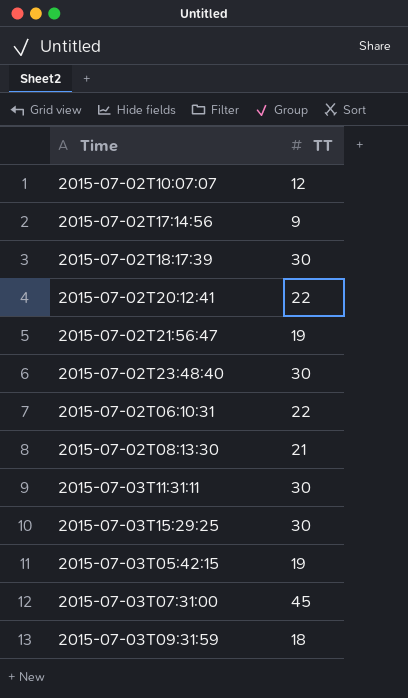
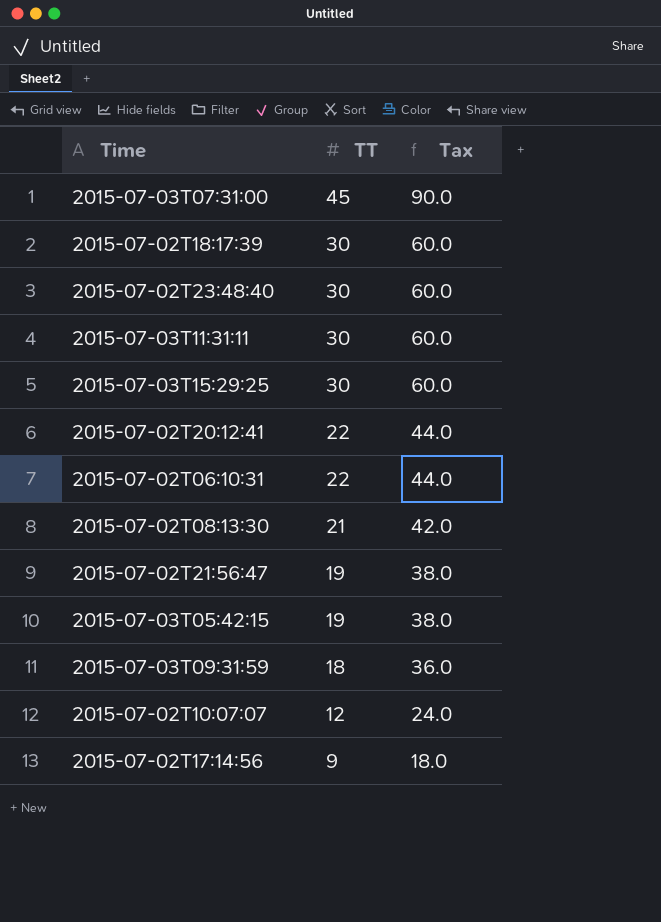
row order: none -> TT descending
column Tax | formula: none -> [TT] * 2

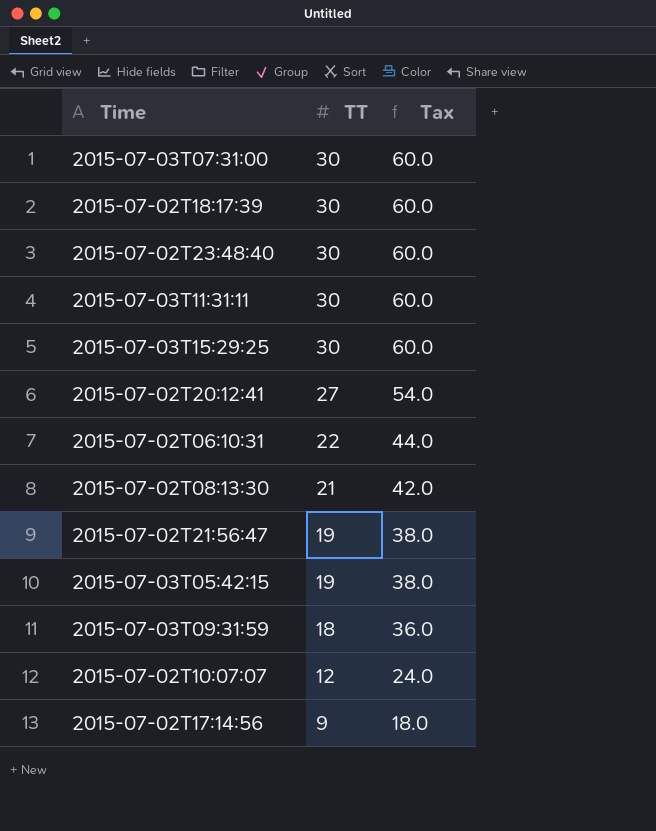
2015-07-03T07:31:00 | TT: 45 -> 30
2015-07-03T07:31:00 | Tax: 90.0 -> 60.0
2015-07-02T20:12:41 | TT: 22 -> 27
2015-07-02T20:12:41 | Tax: 44.0 -> 54.0

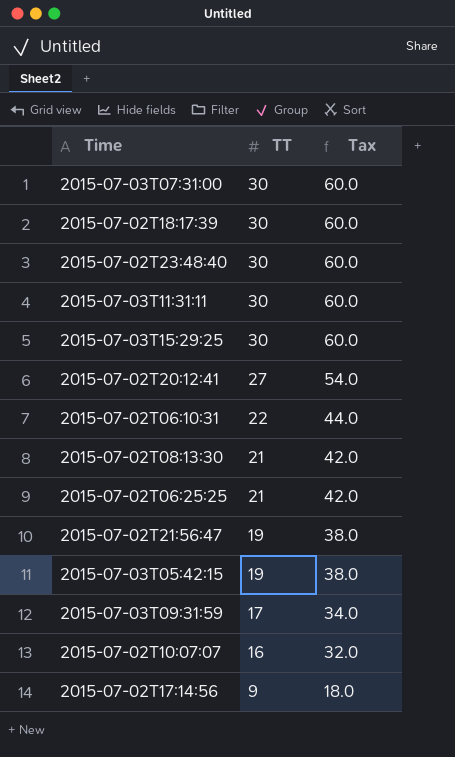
row 2015-07-02T06:25:25: none -> 21 | 42.0
2015-07-03T09:31:59 | TT: 18 -> 17
2015-07-03T09:31:59 | Tax: 36.0 -> 34.0
2015-07-02T10:07:07 | TT: 12 -> 16
2015-07-02T10:07:07 | Tax: 24.0 -> 32.0

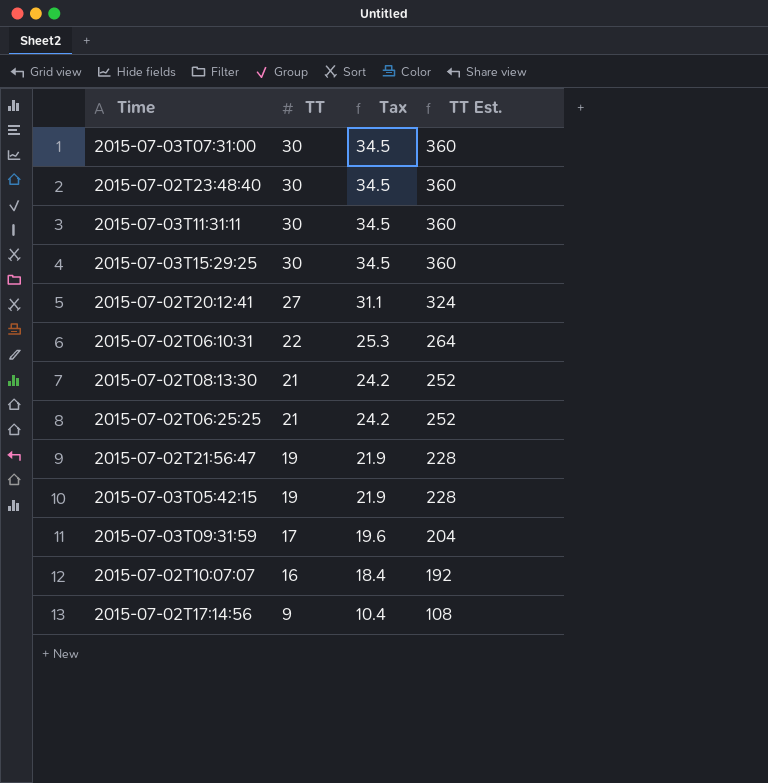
column Tax | formula: [TT] * 2 -> [TT] * 1.15
column TT Est. | formula: none -> [TT] * 12
row 2015-07-02T18:17:39: 30 | 60.0 -> none

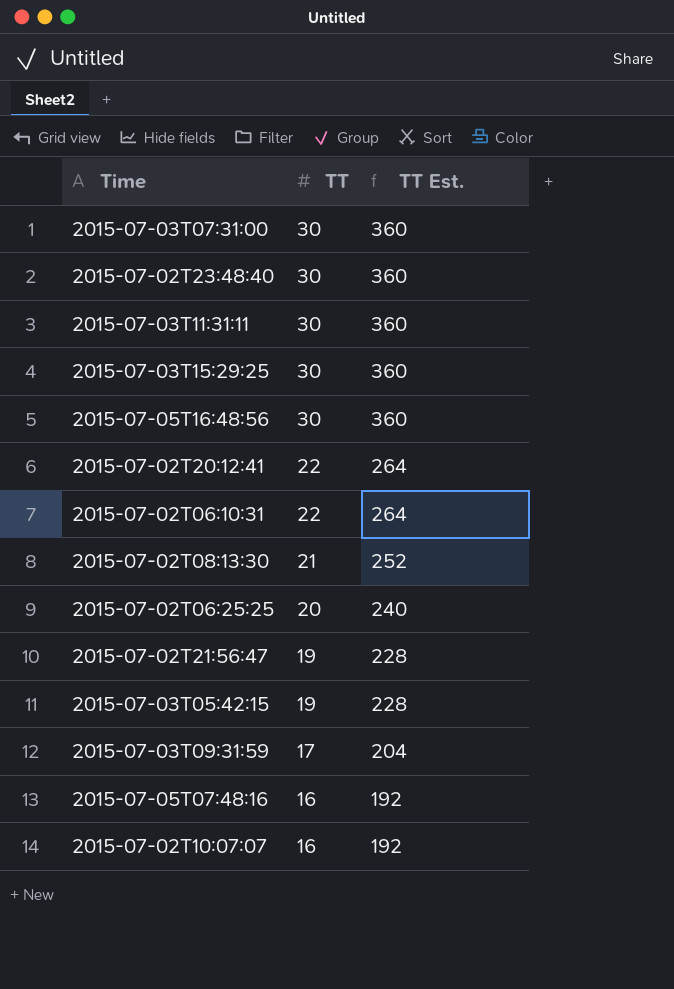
column Tax | formula: [TT] * 1.15 -> none
row 2015-07-02T17:14:56: 9 | 10.4 | 108 -> none
row 2015-07-05T16:48:56: none -> 30 | 360
2015-07-02T20:12:41 | TT: 27 -> 22
2015-07-02T20:12:41 | TT Est.: 324 -> 264
2015-07-02T06:25:25 | TT: 21 -> 20
2015-07-02T06:25:25 | TT Est.: 252 -> 240
row 2015-07-05T07:48:16: none -> 16 | 192

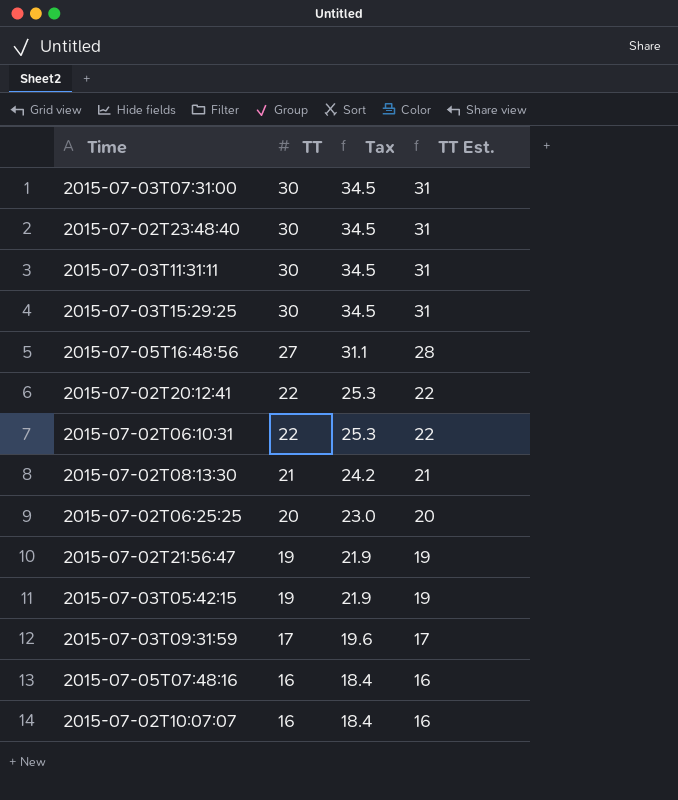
column Tax | formula: none -> [TT] * 1.15
column TT Est. | formula: [TT] * 12 -> [TT] * 1.02
2015-07-05T16:48:56 | TT: 30 -> 27

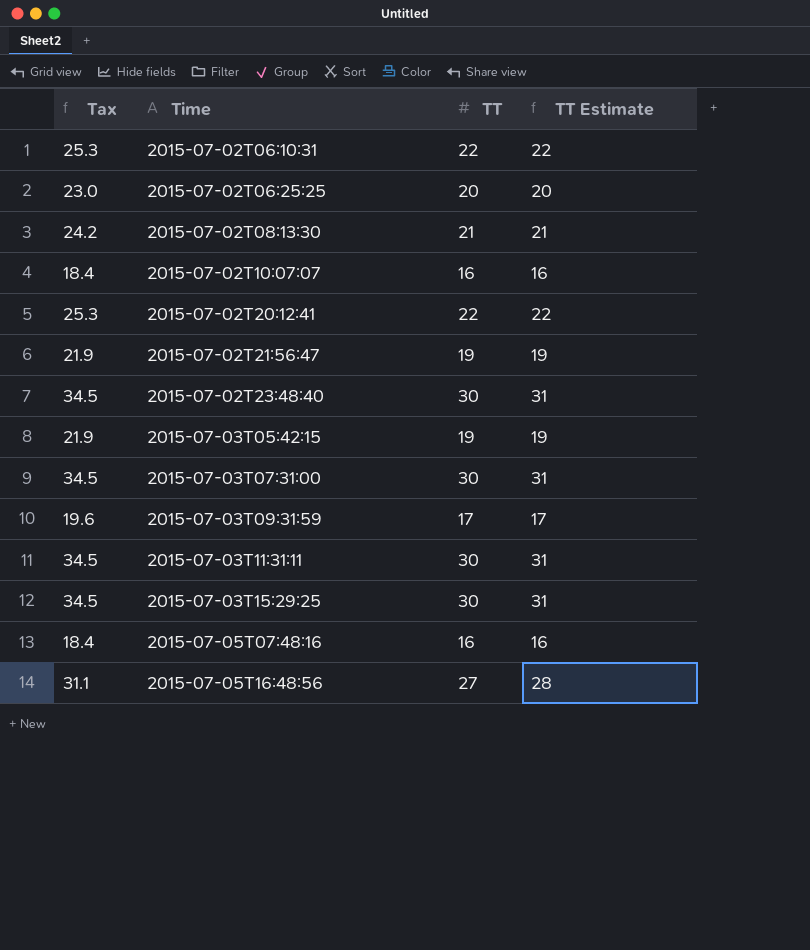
row order: TT descending -> Time ascending
column Tax | position: 3 -> 1
column name: TT Est. -> TT Estimate

